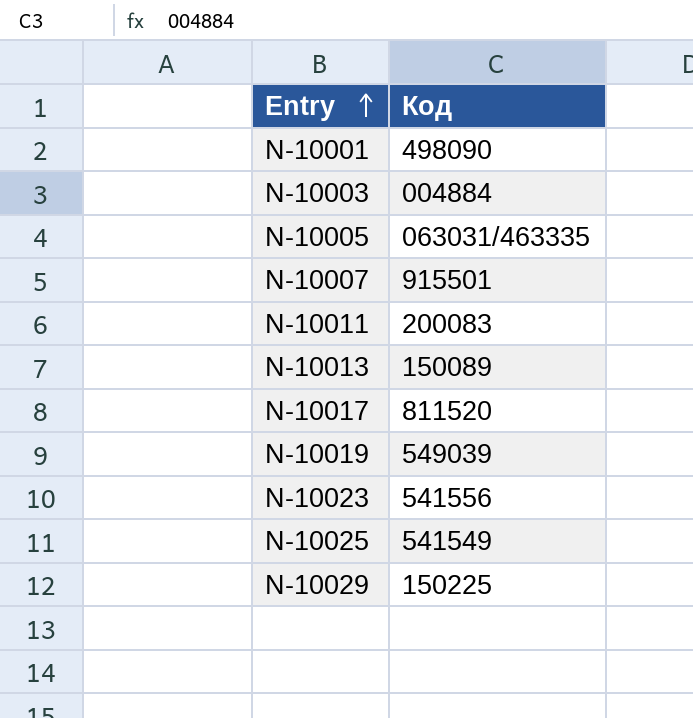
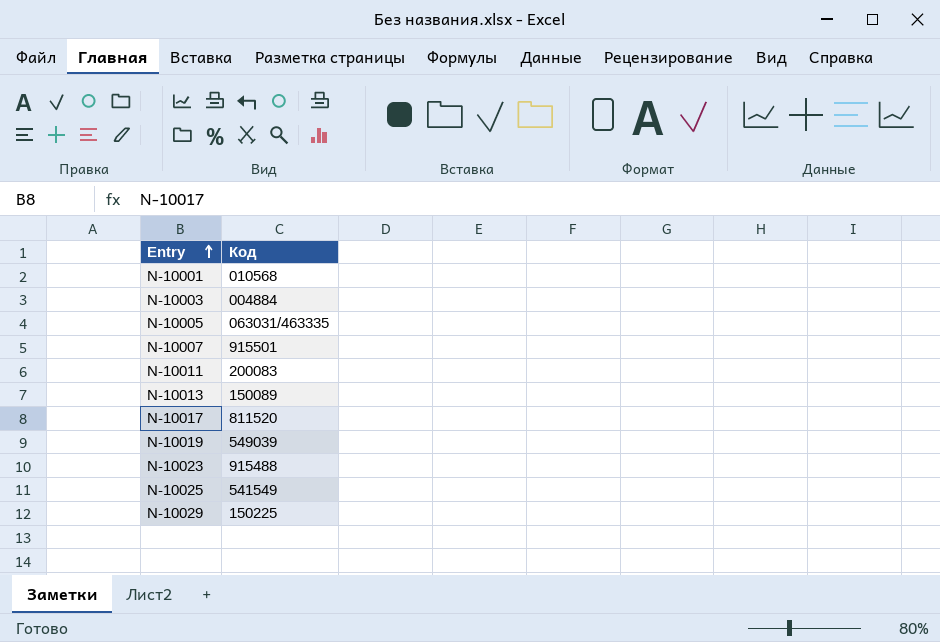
N-10001 | Код: 498090 -> 010568
N-10023 | Код: 541556 -> 915488

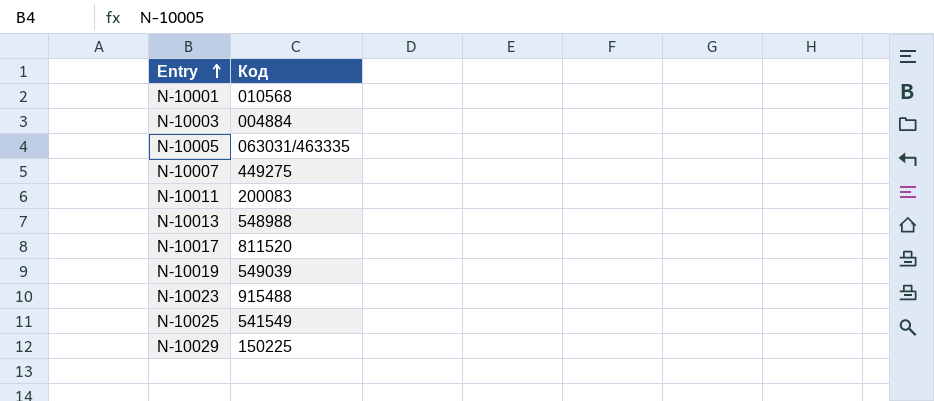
N-10007 | Код: 915501 -> 449275
N-10013 | Код: 150089 -> 548988

